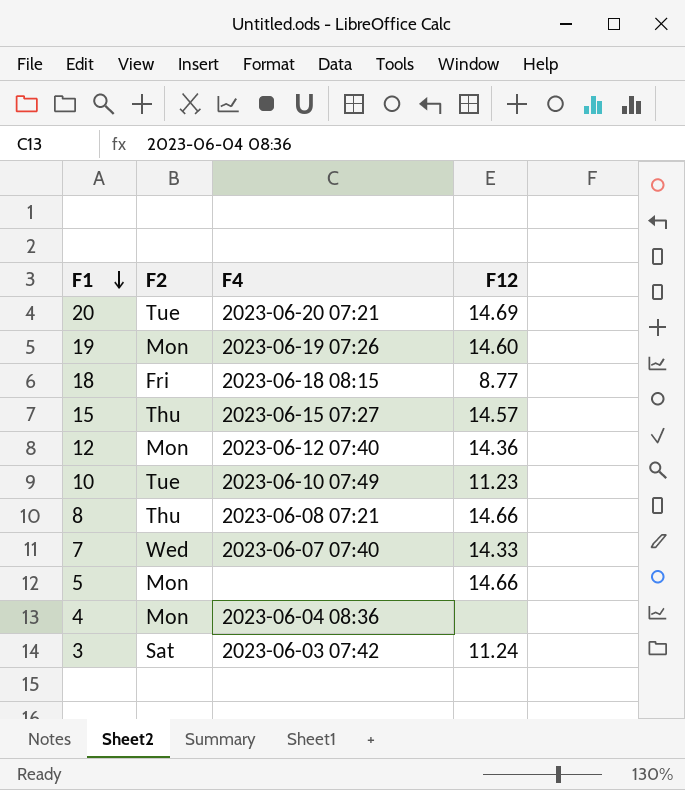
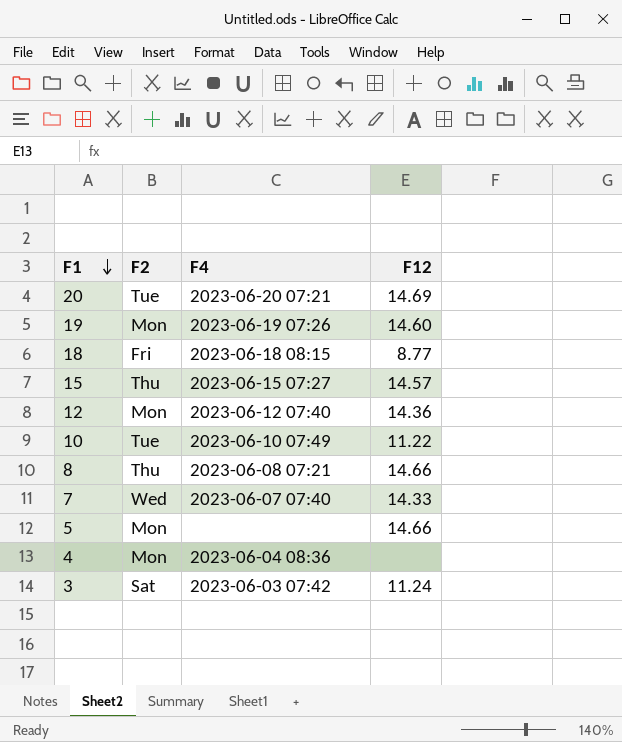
10 | F12: 11.23 -> 11.22

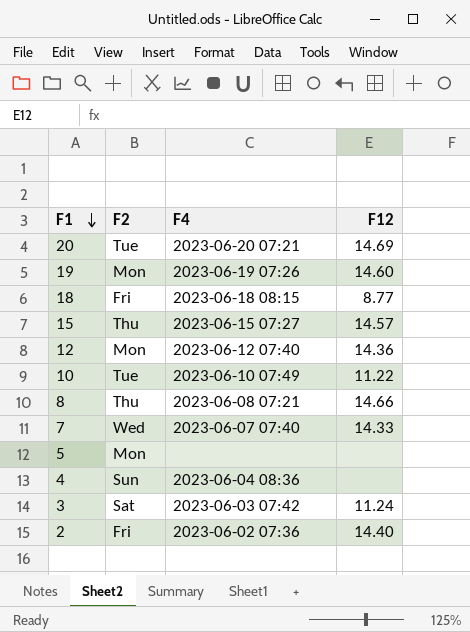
5 | F12: 14.66 -> none
4 | F2: Mon -> Sun
row 2: none -> Fri | 2023-06-02 07:36 | 14.40

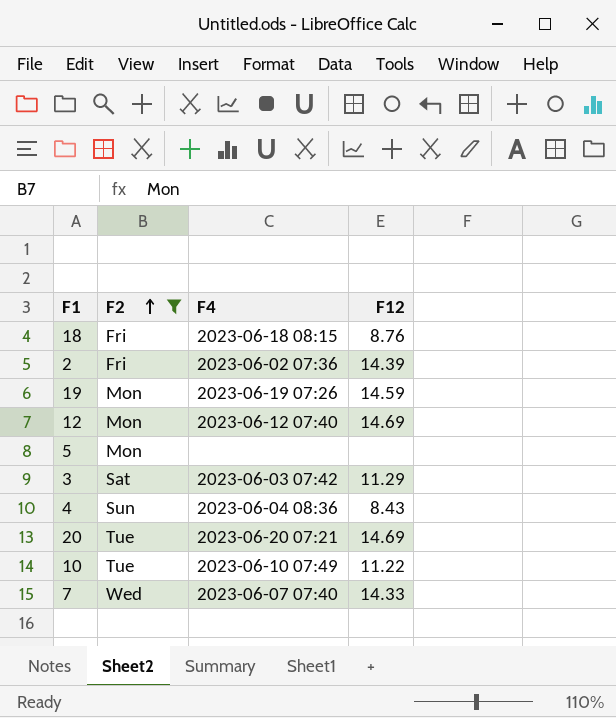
filter: none -> F2 != Thu
row order: F1 descending -> F2 ascending
18 | F12: 8.77 -> 8.76
2 | F12: 14.40 -> 14.39
19 | F12: 14.60 -> 14.59
12 | F12: 14.36 -> 14.69
3 | F12: 11.24 -> 11.29
4 | F12: none -> 8.43

